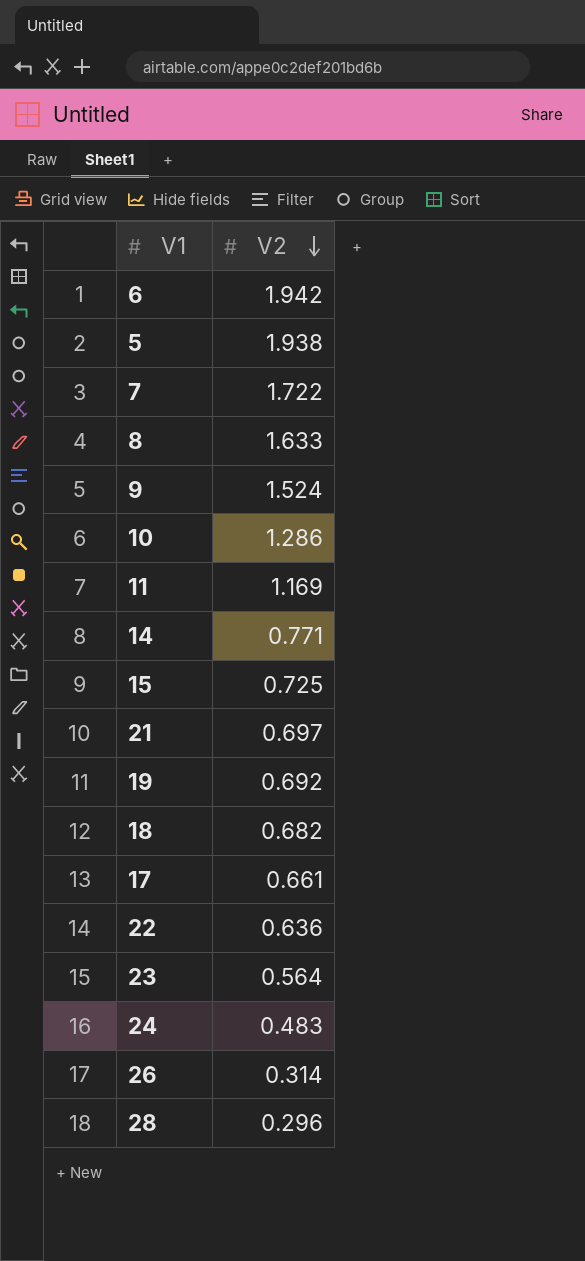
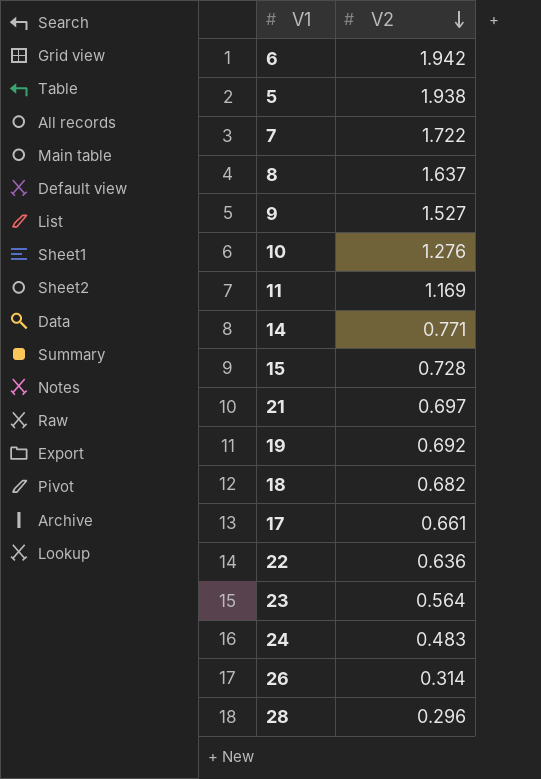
8 | V2: 1.633 -> 1.637
9 | V2: 1.524 -> 1.527
10 | V2: 1.286 -> 1.276
15 | V2: 0.725 -> 0.728

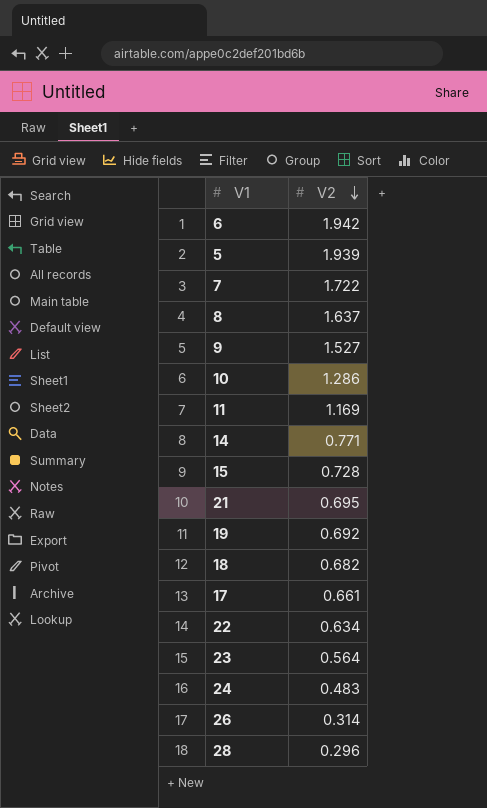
5 | V2: 1.938 -> 1.939
10 | V2: 1.276 -> 1.286
21 | V2: 0.697 -> 0.695
22 | V2: 0.636 -> 0.634

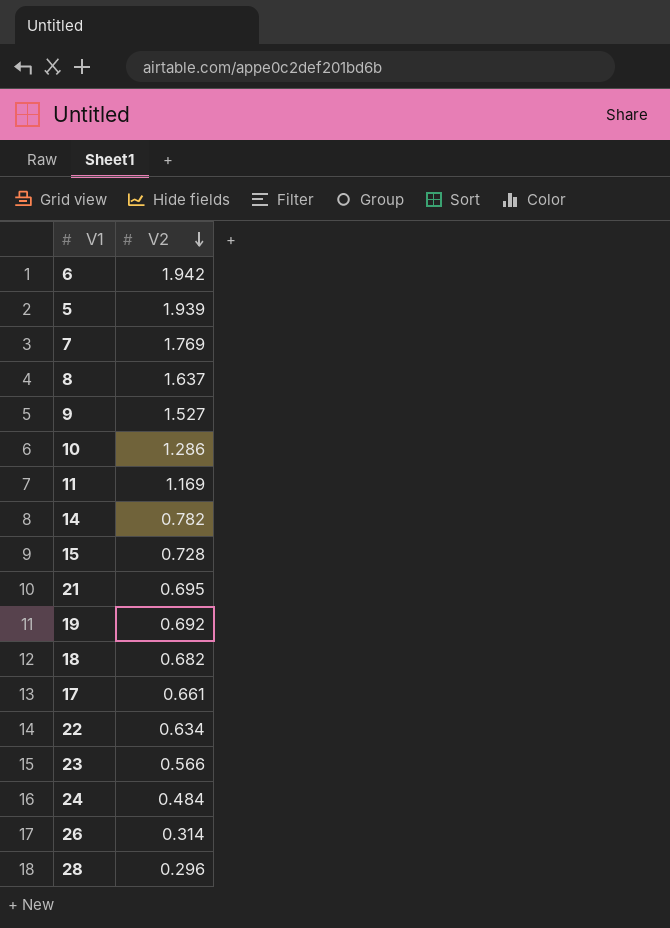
7 | V2: 1.722 -> 1.769
14 | V2: 0.771 -> 0.782
23 | V2: 0.564 -> 0.566
24 | V2: 0.483 -> 0.484

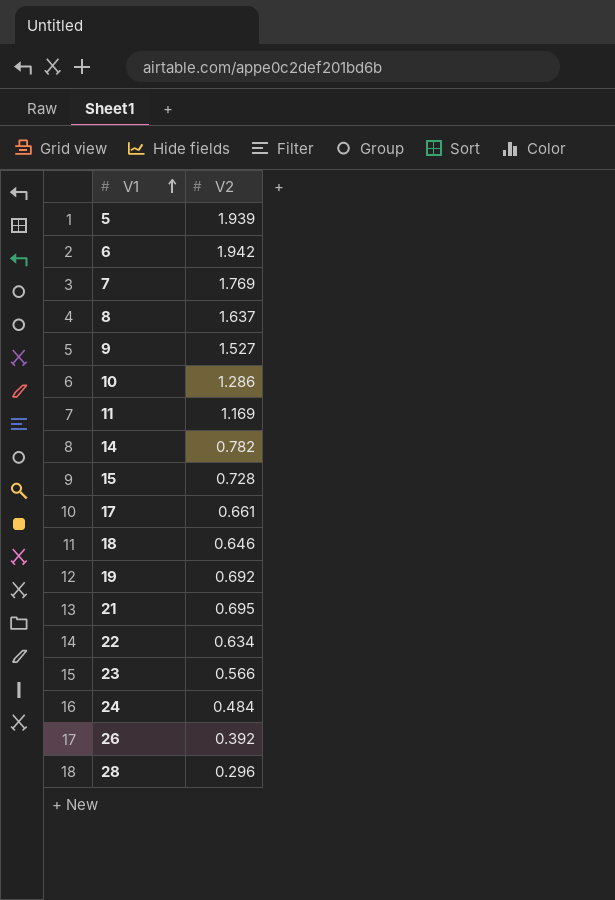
row order: V2 descending -> V1 ascending
18 | V2: 0.682 -> 0.646
26 | V2: 0.314 -> 0.392

